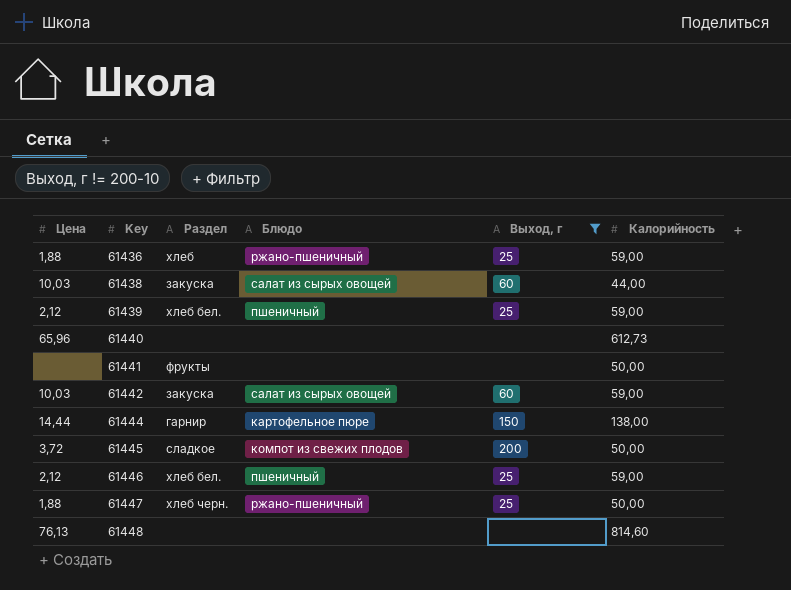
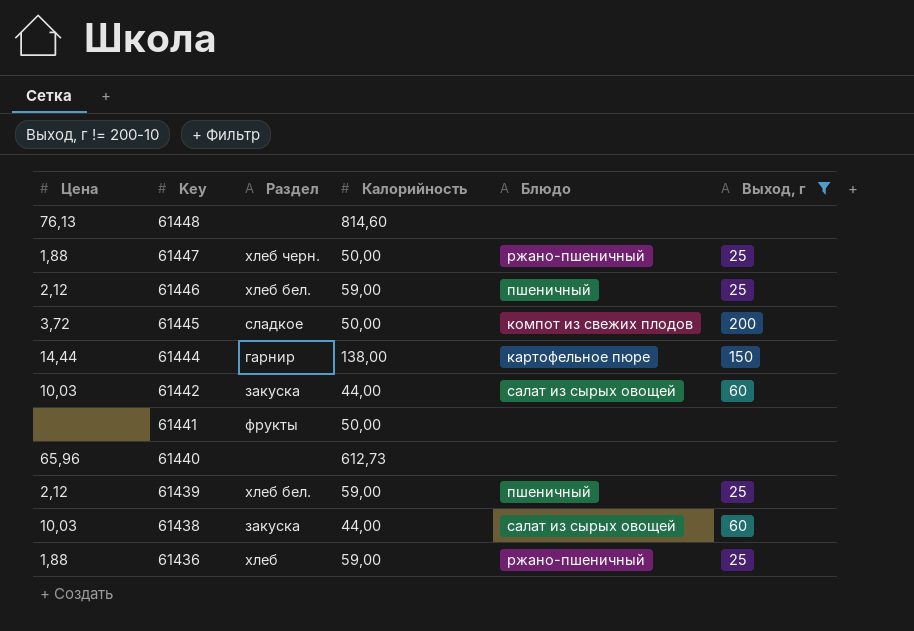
row order: Key ascending -> Key descending
column Калорийность | position: 6 -> 4
61442 | Калорийность: 59,00 -> 44,00

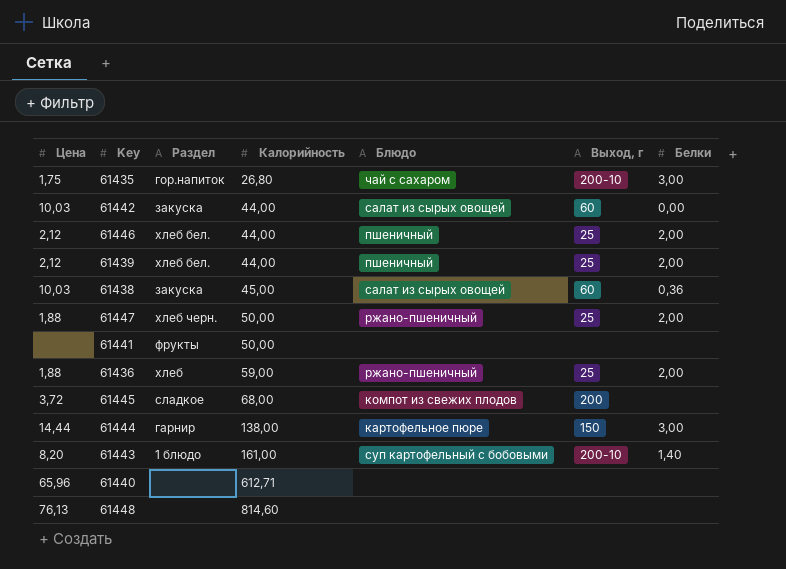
filter: Выход, г != 200-10 -> none
row order: Key descending -> Калорийность ascending
column Белки | position: none -> 7
61446 | Калорийность: 59,00 -> 44,00
61439 | Калорийность: 59,00 -> 44,00
61438 | Калорийность: 44,00 -> 45,00
61445 | Калорийность: 50,00 -> 68,00
61440 | Калорийность: 612,73 -> 612,71

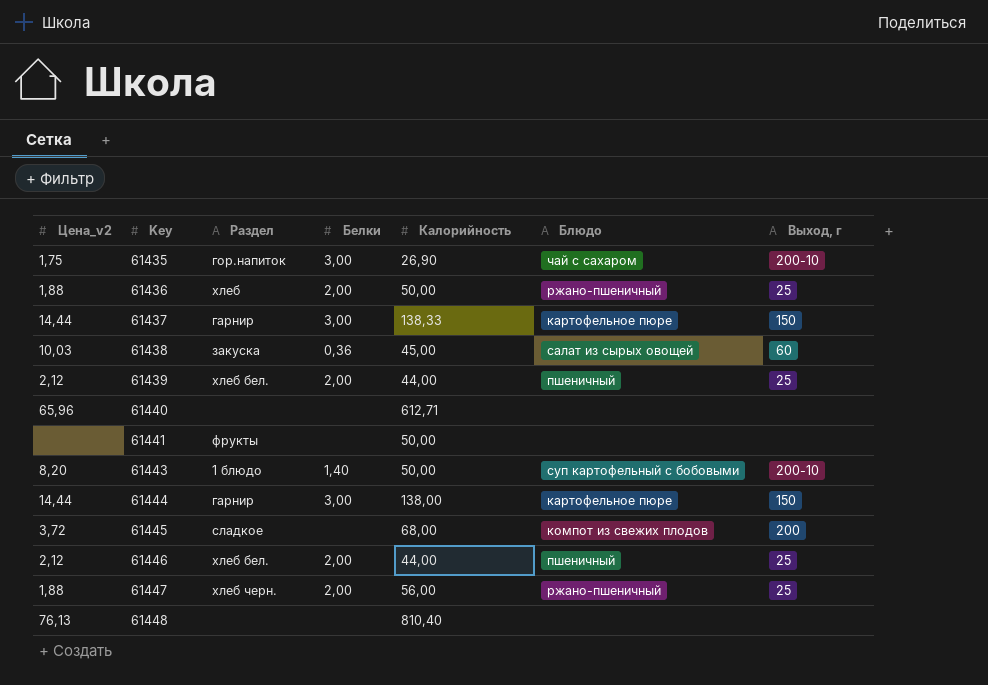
row order: Калорийность ascending -> Key ascending
column name: Цена -> Цена_v2
column Белки | position: 7 -> 4
row 61442: 10,03 | закуска | 44,00 | салат из сырых овощей | 60 | 0,00 -> none
61435 | Калорийность: 26,80 -> 26,90
61436 | Калорийность: 59,00 -> 50,00
row 61437: none -> 14,44 | гарнир | 3,00 | 138,33 | картофельное пюре | 150
61443 | Калорийность: 161,00 -> 50,00
61447 | Калорийность: 50,00 -> 56,00
61448 | Калорийность: 814,60 -> 810,40

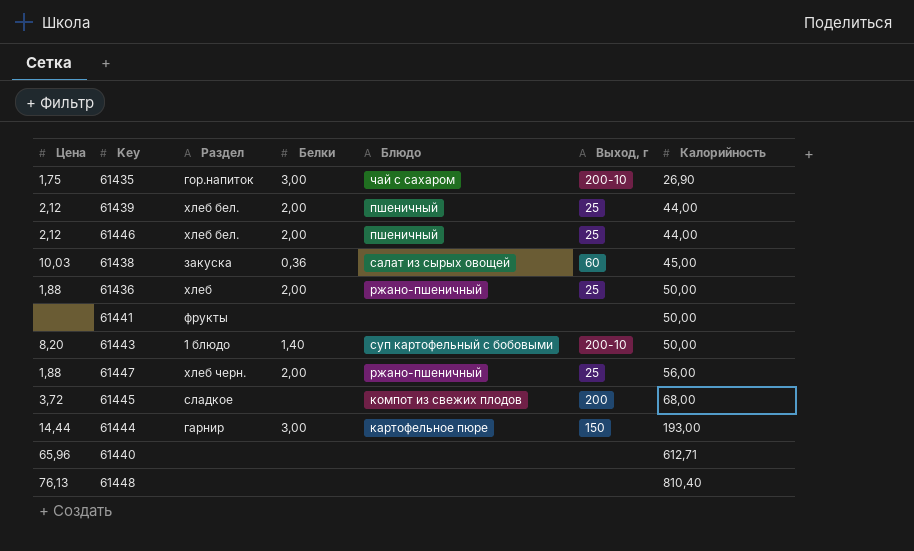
row order: Key ascending -> Калорийность ascending
column name: Цена_v2 -> Цена
column Калорийность | position: 5 -> 7
row 61437: 14,44 | гарнир | 3,00 | 138,33 | картофельное пюре | 150 -> none
61444 | Калорийность: 138,00 -> 193,00

